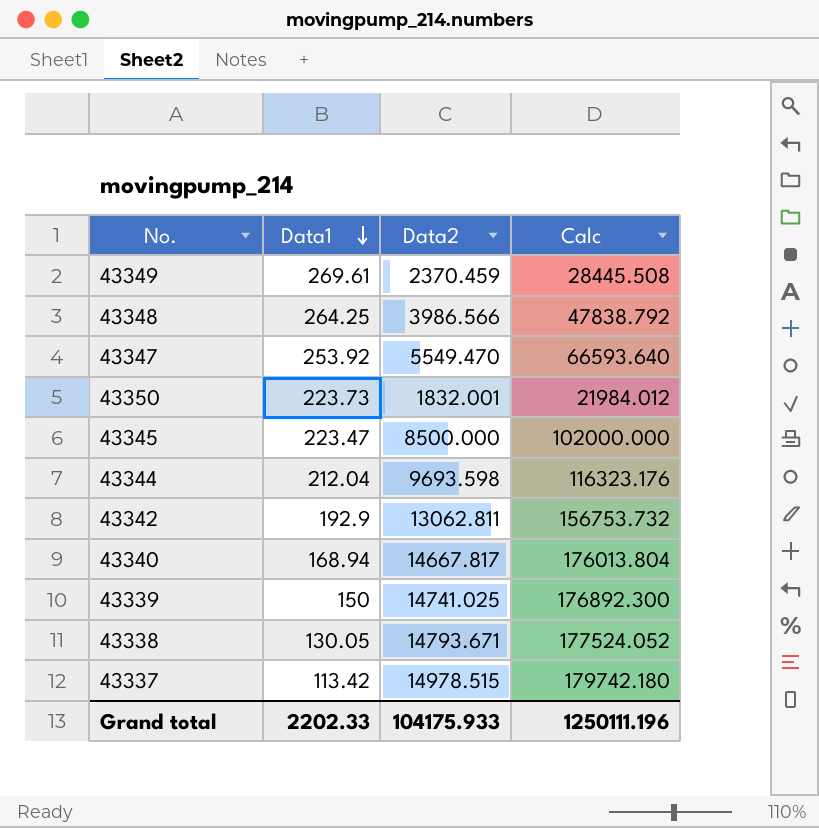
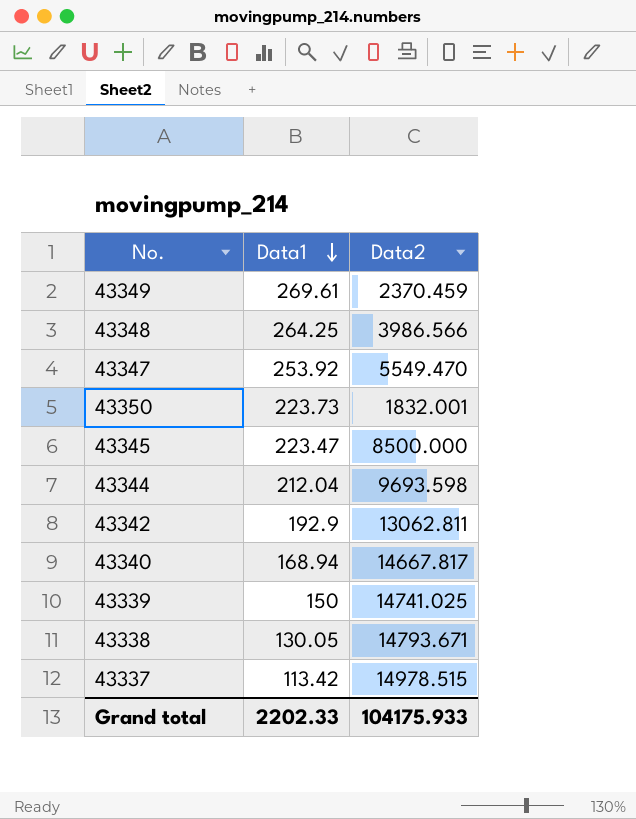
column Calc | formula: [Data2] * 12 -> none

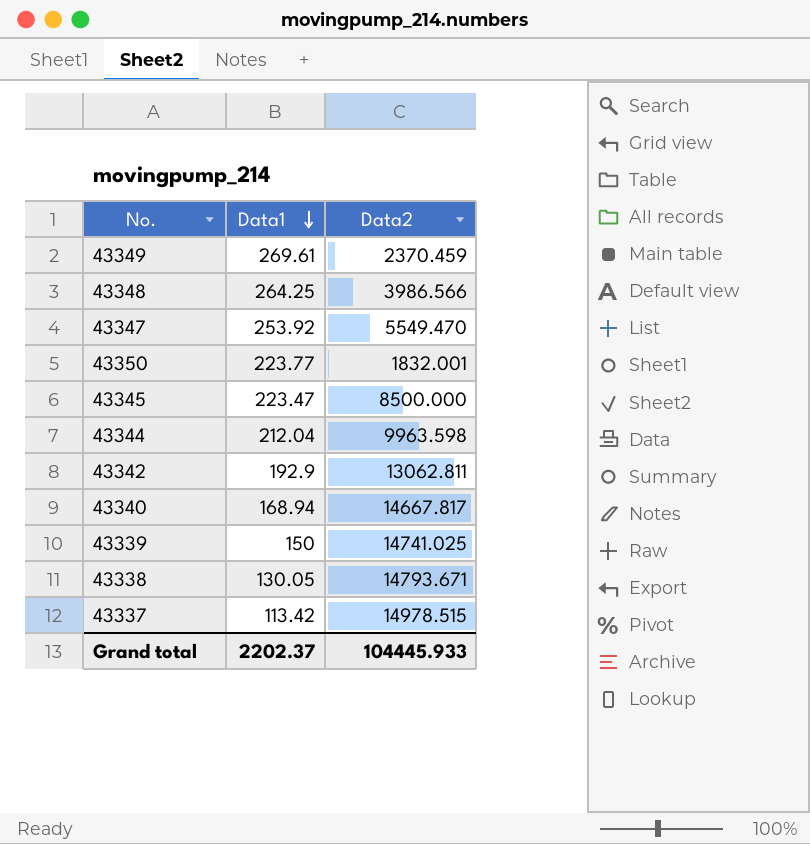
43350 | Data1: 223.73 -> 223.77
43344 | Data2: 9693.598 -> 9963.598
Grand total | Data1: 2202.33 -> 2202.37
Grand total | Data2: 104175.933 -> 104445.933

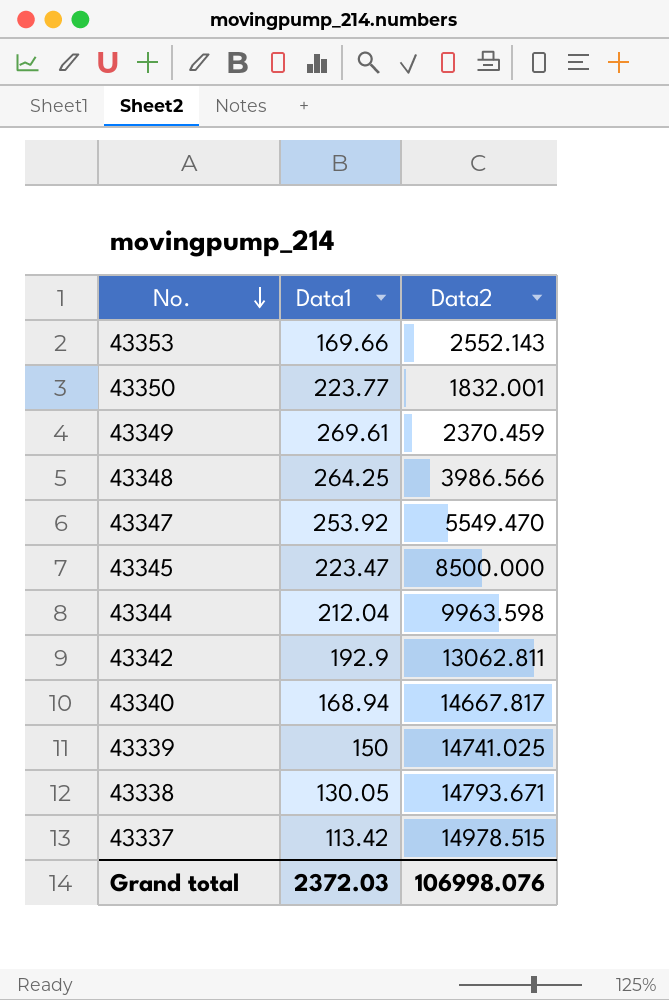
row order: Data1 descending -> No. descending
row 43353: none -> 169.66 | 2552.143
Grand total | Data1: 2202.37 -> 2372.03
Grand total | Data2: 104445.933 -> 106998.076

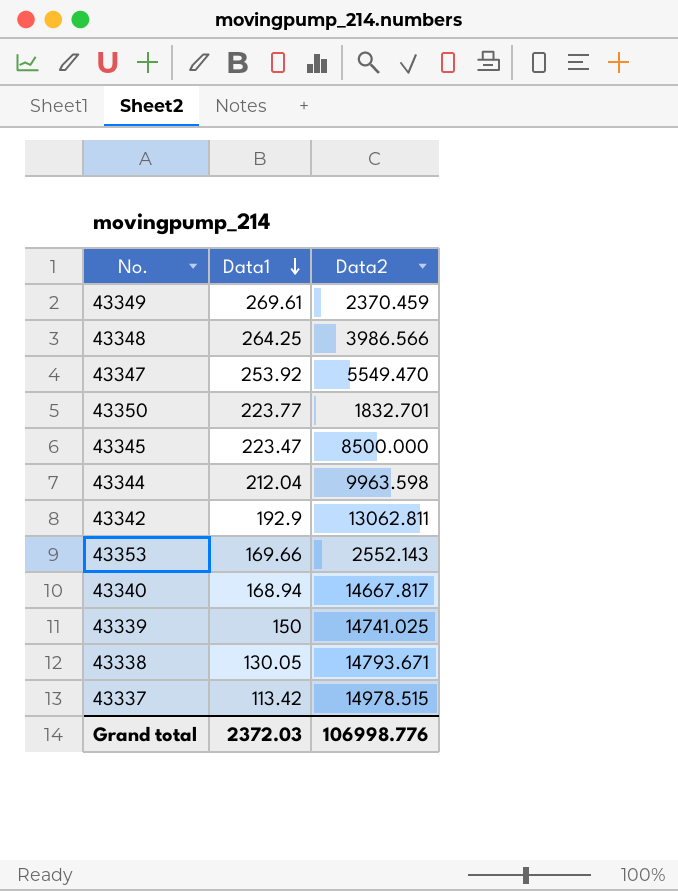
row order: No. descending -> Data1 descending
43350 | Data2: 1832.001 -> 1832.701
Grand total | Data2: 106998.076 -> 106998.776

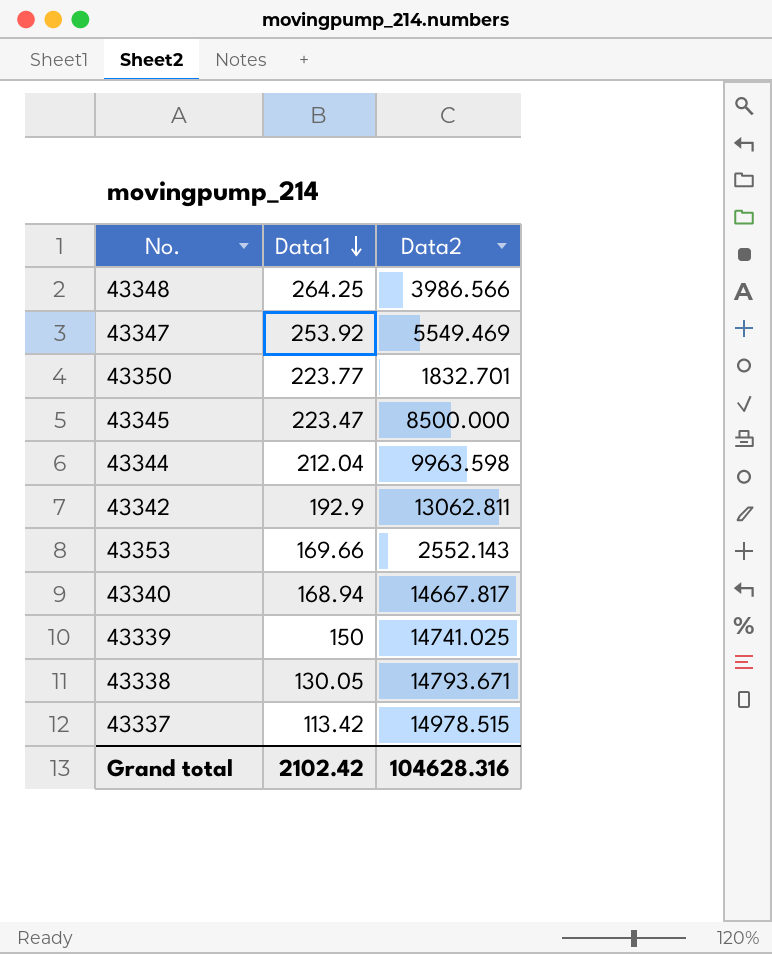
row 43349: 269.61 | 2370.459 -> none
43347 | Data2: 5549.470 -> 5549.469
Grand total | Data1: 2372.03 -> 2102.42
Grand total | Data2: 106998.776 -> 104628.316

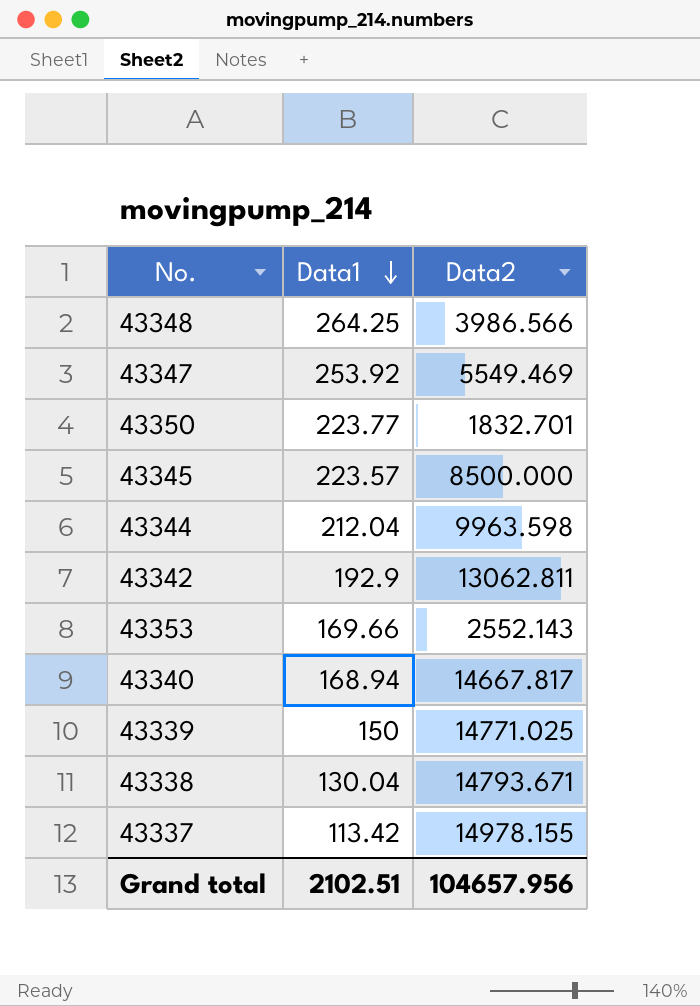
43345 | Data1: 223.47 -> 223.57
43339 | Data2: 14741.025 -> 14771.025
43338 | Data1: 130.05 -> 130.04
43337 | Data2: 14978.515 -> 14978.155
Grand total | Data1: 2102.42 -> 2102.51
Grand total | Data2: 104628.316 -> 104657.956

